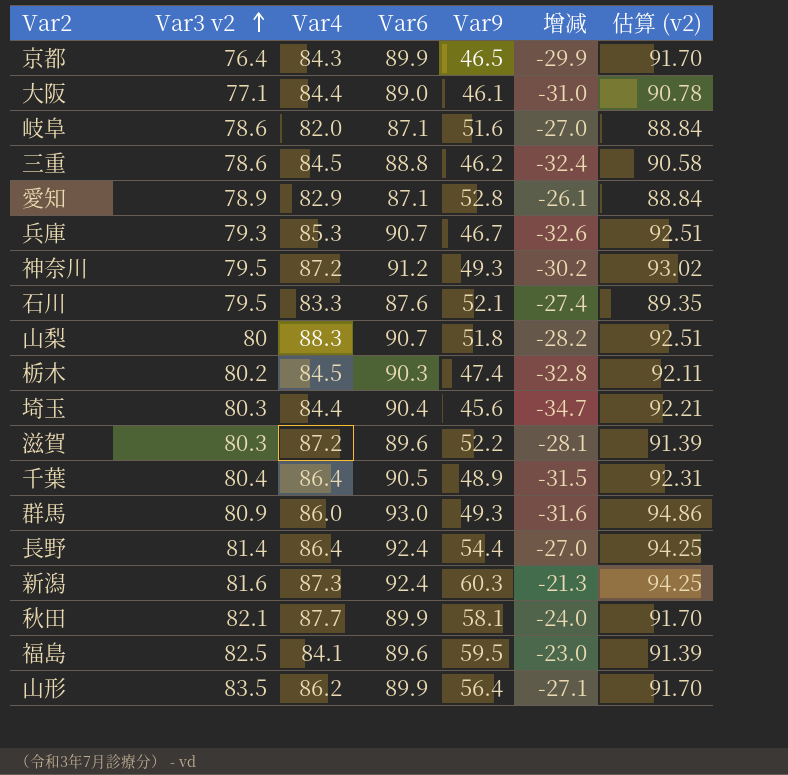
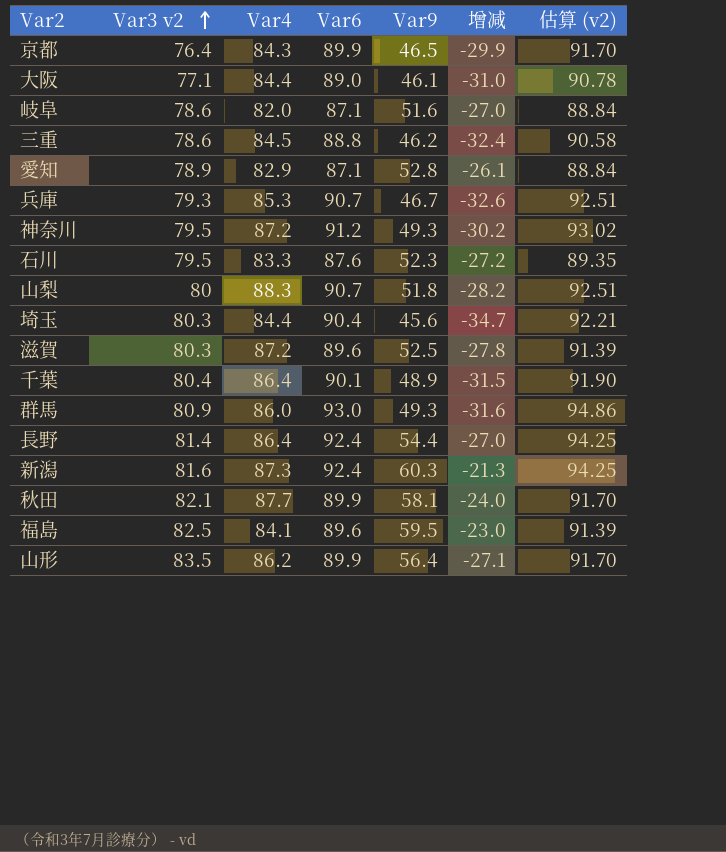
row 栃木: 80.2 | 84.5 | 90.3 | 47.4 | -32.8 | 92.11 -> none
石川 | Var9: 52.1 -> 52.3
石川 | 增减: -27.4 -> -27.2
滋賀 | Var9: 52.2 -> 52.5
滋賀 | 增减: -28.1 -> -27.8
千葉 | Var6: 90.5 -> 90.1
千葉 | 估算 (v2): 92.31 -> 91.90

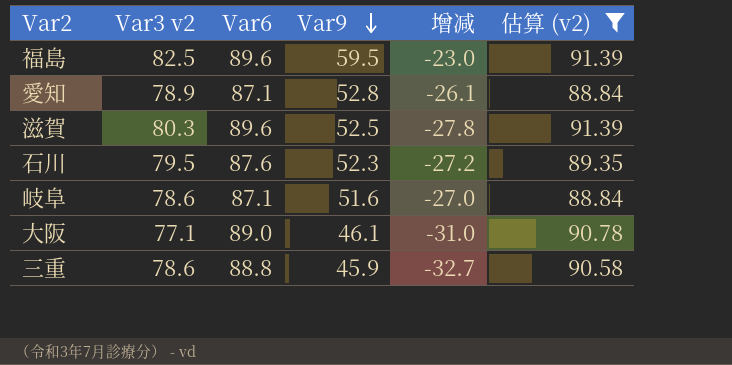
filter: none -> 估算 (v2) <= 91.39
row order: Var3 v2 ascending -> Var9 descending
column Var4 | position: 3 -> none
三重 | Var9: 46.2 -> 45.9
三重 | 增减: -32.4 -> -32.7

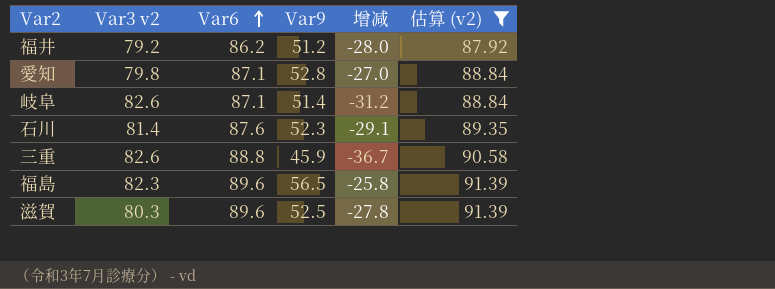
row order: Var9 descending -> Var6 ascending
row 大阪: 77.1 | 89.0 | 46.1 | -31.0 | 90.78 -> none
row 福井: none -> 79.2 | 86.2 | 51.2 | -28.0 | 87.92
愛知 | Var3 v2: 78.9 -> 79.8
愛知 | 增减: -26.1 -> -27.0
岐阜 | Var3 v2: 78.6 -> 82.6
岐阜 | Var9: 51.6 -> 51.4
岐阜 | 增减: -27.0 -> -31.2
石川 | Var3 v2: 79.5 -> 81.4
石川 | 增减: -27.2 -> -29.1
三重 | Var3 v2: 78.6 -> 82.6
三重 | 增减: -32.7 -> -36.7
福島 | Var3 v2: 82.5 -> 82.3
福島 | Var9: 59.5 -> 56.5
福島 | 增减: -23.0 -> -25.8

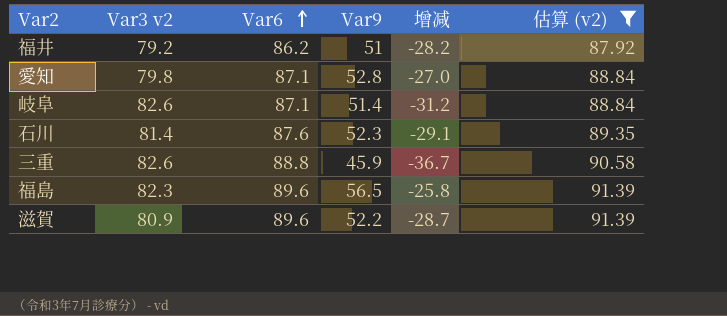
福井 | Var9: 51.2 -> 51
福井 | 增减: -28.0 -> -28.2
滋賀 | Var3 v2: 80.3 -> 80.9
滋賀 | Var9: 52.5 -> 52.2
滋賀 | 增减: -27.8 -> -28.7

